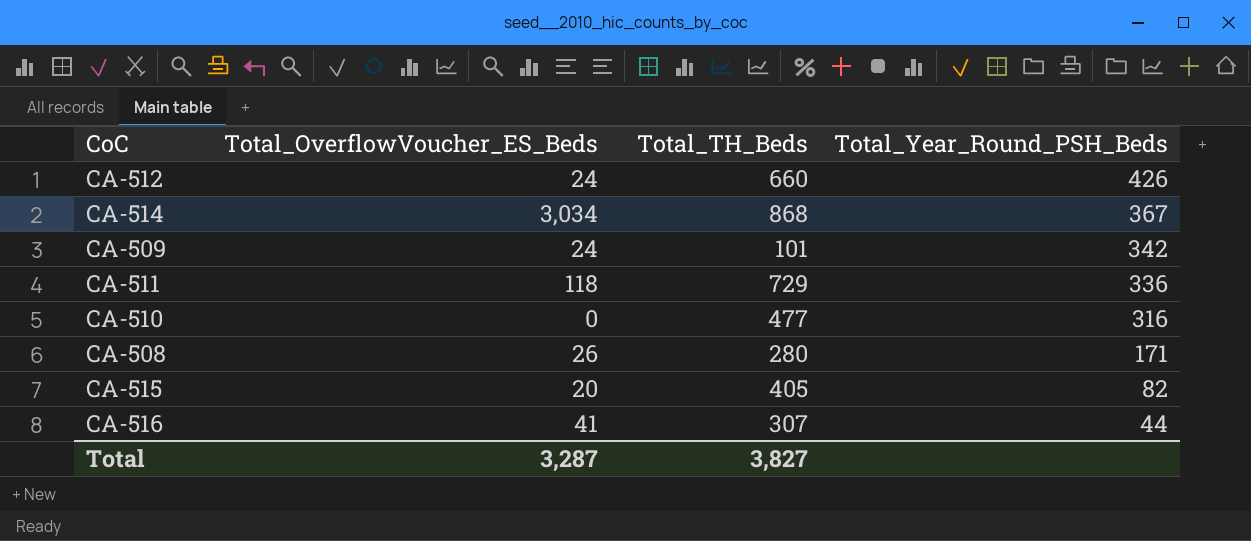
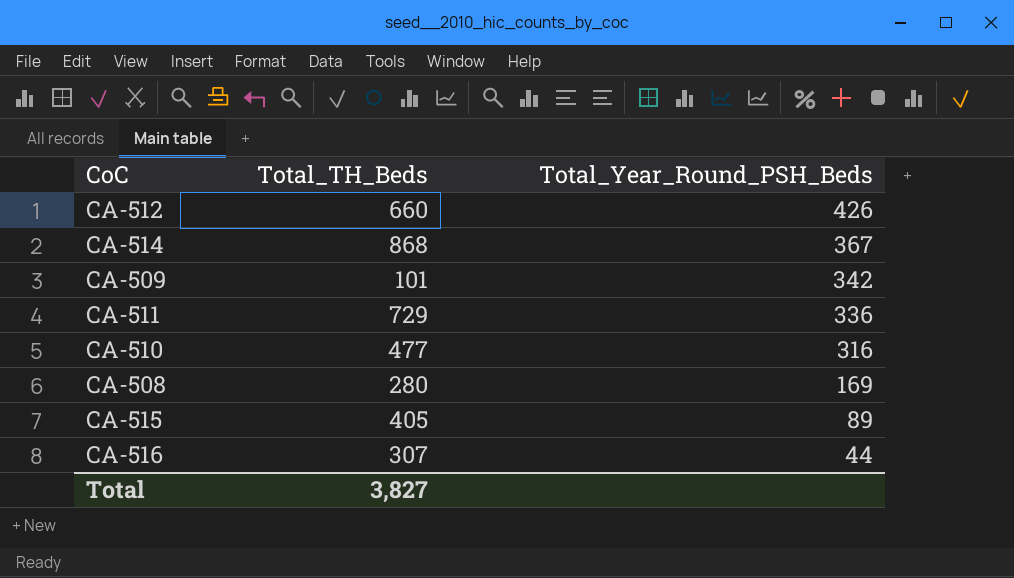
column Total_OverflowVoucher_ES_Beds | position: 2 -> none
CA-508 | Total_Year_Round_PSH_Beds: 171 -> 169
CA-515 | Total_Year_Round_PSH_Beds: 82 -> 89

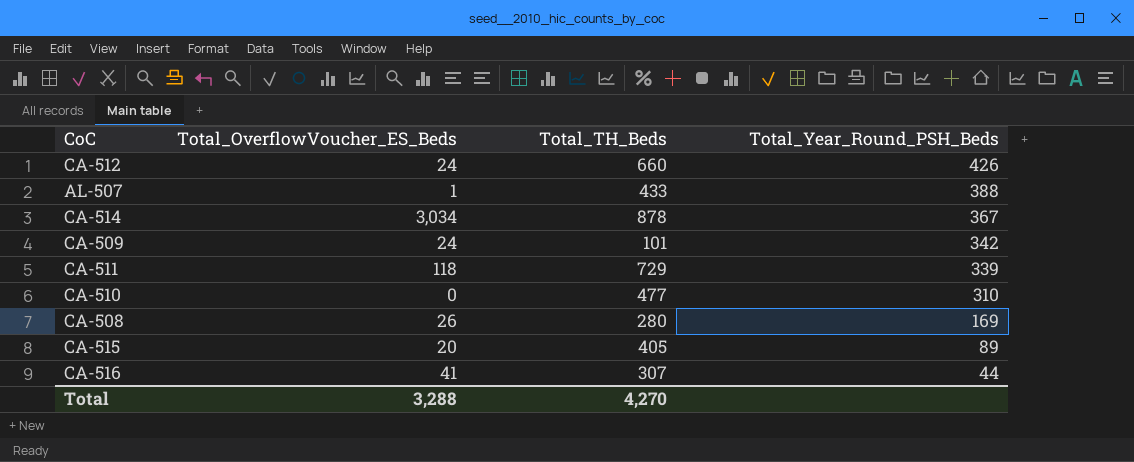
column Total_OverflowVoucher_ES_Beds | position: none -> 2
row AL-507: none -> 1 | 433 | 388
CA-514 | Total_TH_Beds: 868 -> 878
CA-511 | Total_Year_Round_PSH_Beds: 336 -> 339
CA-510 | Total_Year_Round_PSH_Beds: 316 -> 310
Total | Total_TH_Beds: 3,827 -> 4,270

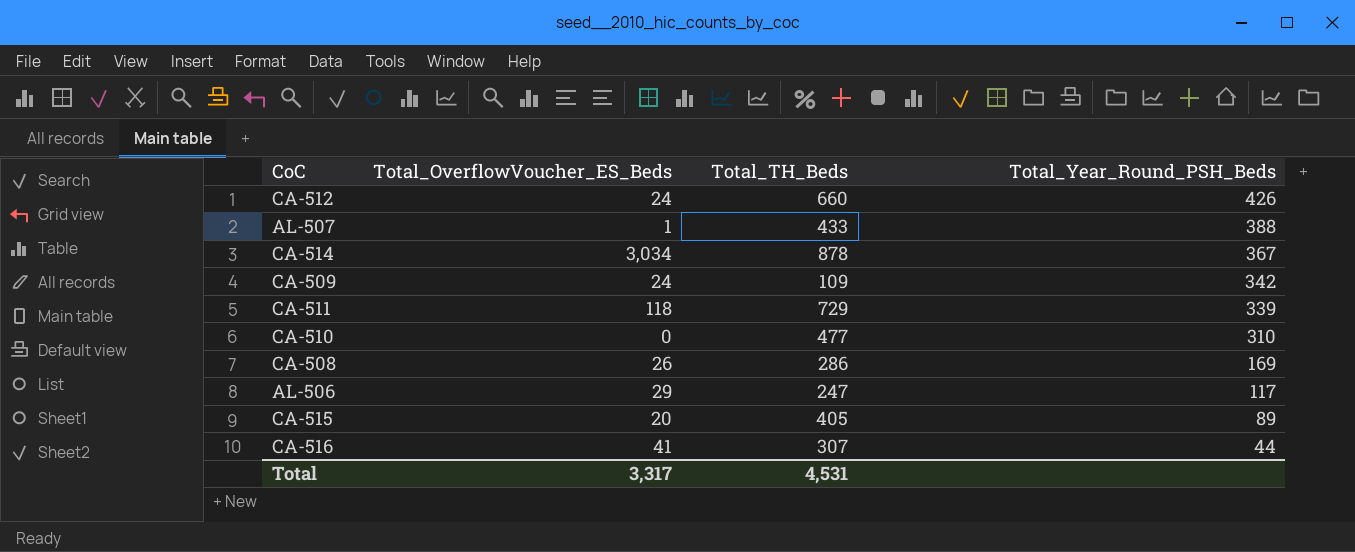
CA-509 | Total_TH_Beds: 101 -> 109
CA-508 | Total_TH_Beds: 280 -> 286
row AL-506: none -> 29 | 247 | 117
Total | Total_OverflowVoucher_ES_Beds: 3,288 -> 3,317
Total | Total_TH_Beds: 4,270 -> 4,531

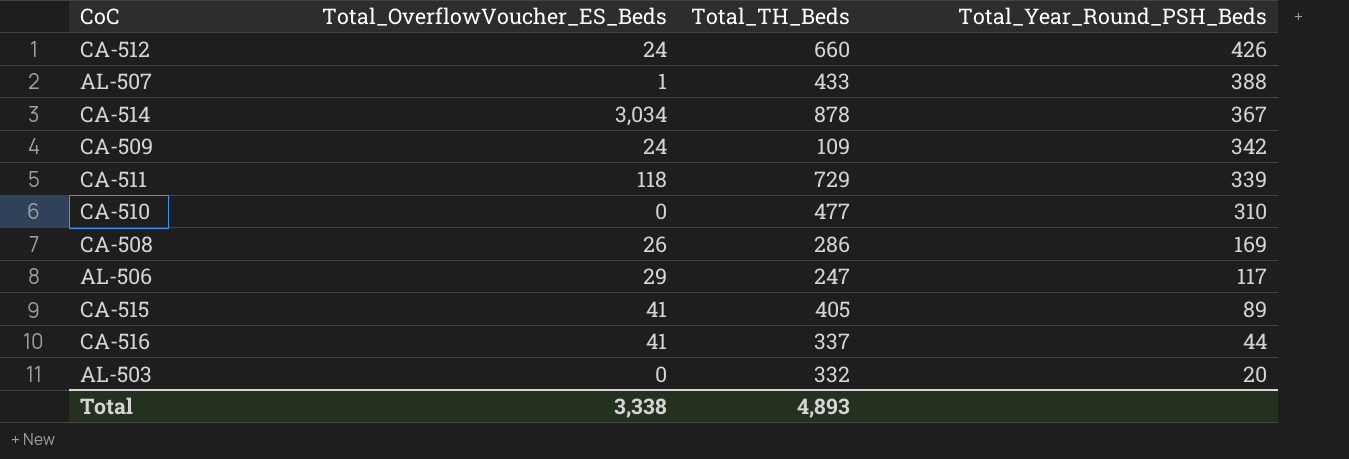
CA-515 | Total_OverflowVoucher_ES_Beds: 20 -> 41
CA-516 | Total_TH_Beds: 307 -> 337
row AL-503: none -> 0 | 332 | 20
Total | Total_OverflowVoucher_ES_Beds: 3,317 -> 3,338
Total | Total_TH_Beds: 4,531 -> 4,893

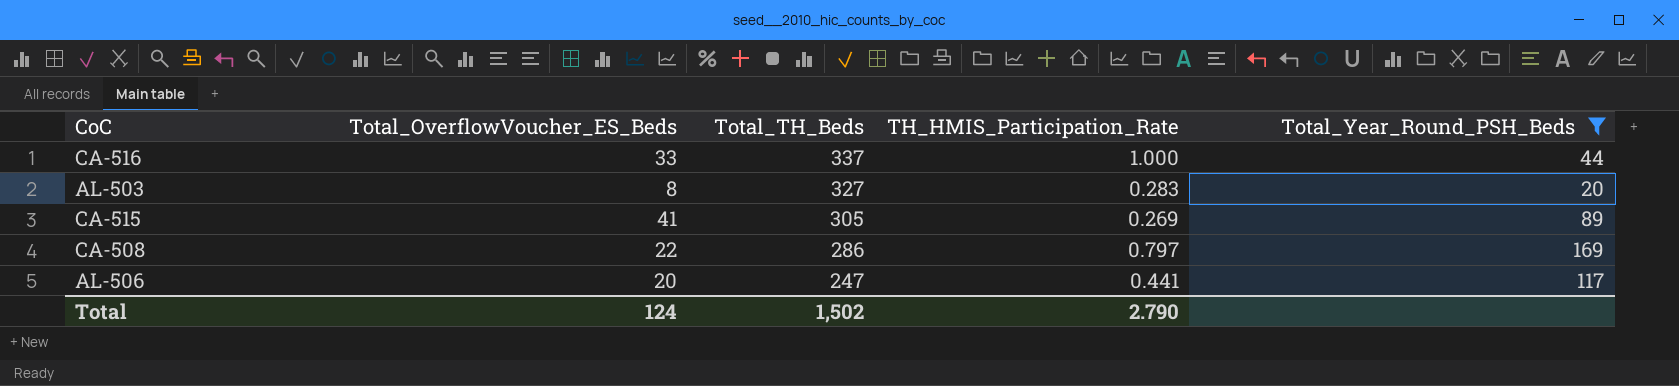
filter: none -> Total_Year_Round_PSH_Beds <= 169
row order: Total_Year_Round_PSH_Beds descending -> Total_TH_Beds descending
column TH_HMIS_Participation_Rate | position: none -> 4
CA-516 | Total_OverflowVoucher_ES_Beds: 41 -> 33
AL-503 | Total_OverflowVoucher_ES_Beds: 0 -> 8
AL-503 | Total_TH_Beds: 332 -> 327
CA-515 | Total_TH_Beds: 405 -> 305
CA-508 | Total_OverflowVoucher_ES_Beds: 26 -> 22
AL-506 | Total_OverflowVoucher_ES_Beds: 29 -> 20
Total | Total_OverflowVoucher_ES_Beds: 3,338 -> 124
Total | Total_TH_Beds: 4,893 -> 1,502

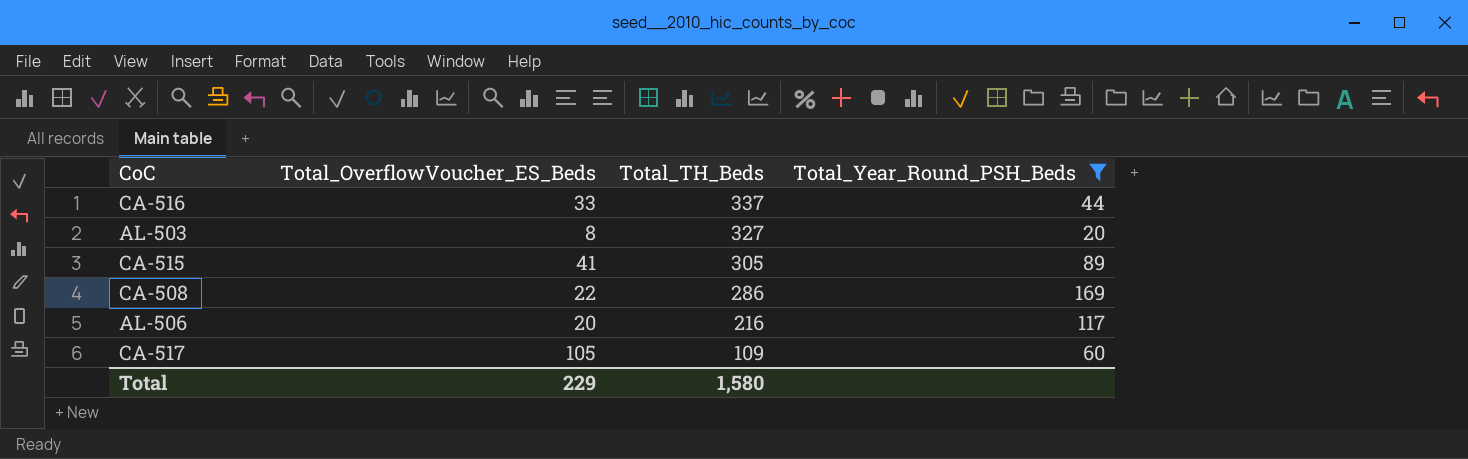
column TH_HMIS_Participation_Rate | position: 4 -> none
AL-506 | Total_TH_Beds: 247 -> 216
row CA-517: none -> 105 | 109 | 60
Total | Total_OverflowVoucher_ES_Beds: 124 -> 229
Total | Total_TH_Beds: 1,502 -> 1,580

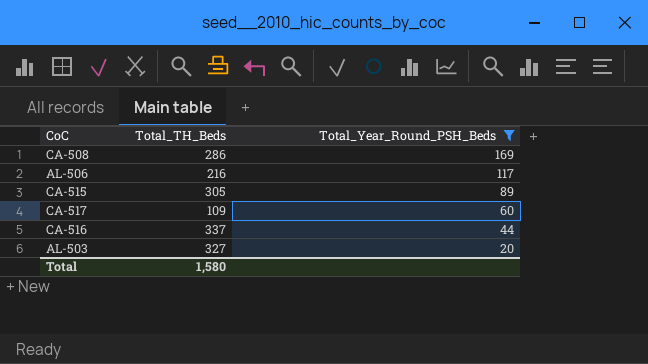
row order: Total_TH_Beds descending -> Total_Year_Round_PSH_Beds descending
column Total_OverflowVoucher_ES_Beds | position: 2 -> none

